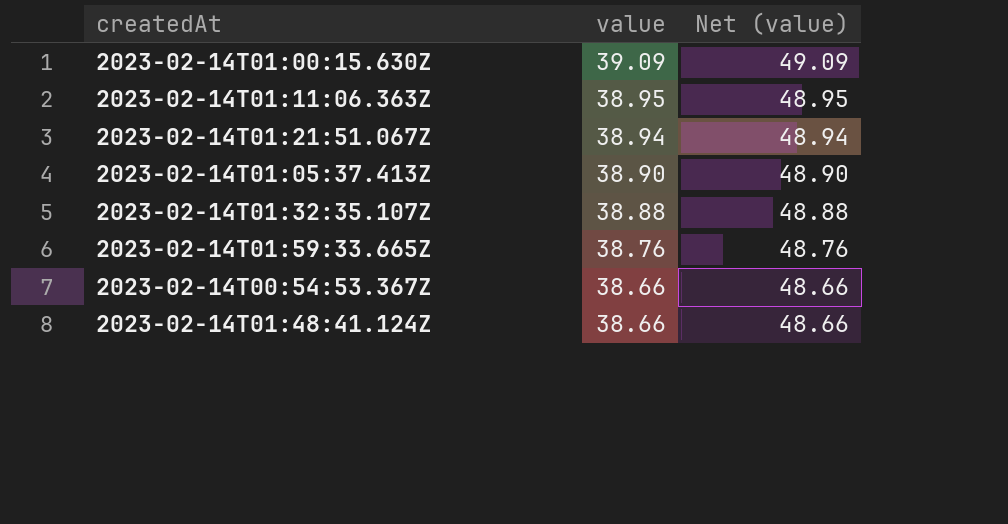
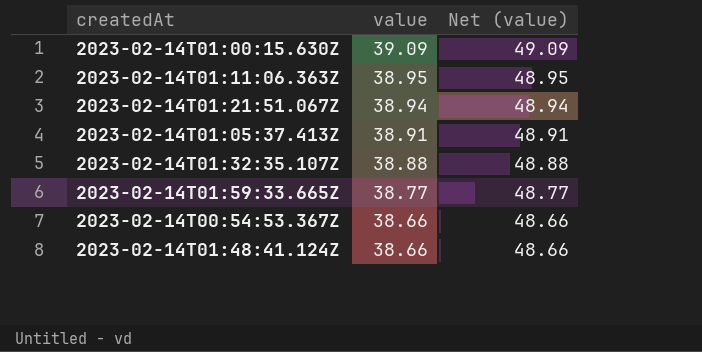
2023-02-14T01:05:37.413Z | value: 38.90 -> 38.91
2023-02-14T01:05:37.413Z | Net (value): 48.90 -> 48.91
2023-02-14T01:59:33.665Z | value: 38.76 -> 38.77
2023-02-14T01:59:33.665Z | Net (value): 48.76 -> 48.77

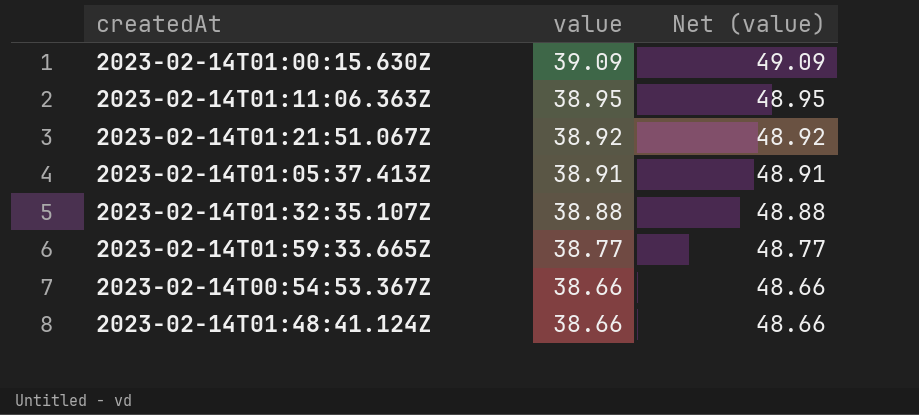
2023-02-14T01:21:51.067Z | value: 38.94 -> 38.92
2023-02-14T01:21:51.067Z | Net (value): 48.94 -> 48.92

